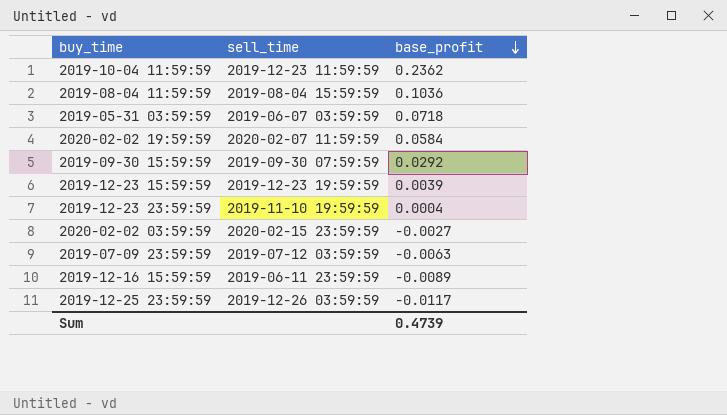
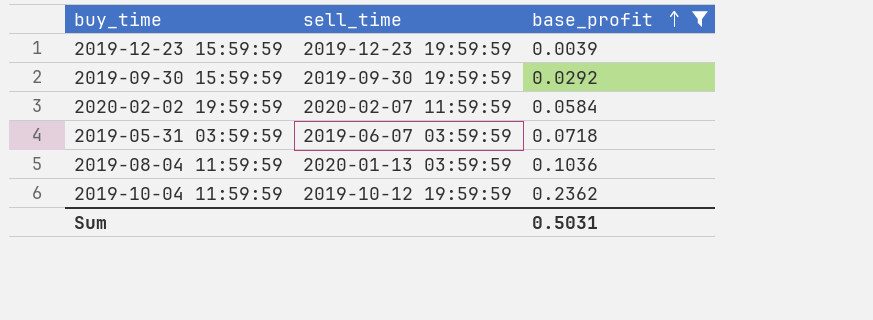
filter: none -> base_profit >= 0.0039
row order: base_profit descending -> base_profit ascending
2019-09-30 15:59:59 | sell_time: 2019-09-30 07:59:59 -> 2019-09-30 19:59:59
2019-08-04 11:59:59 | sell_time: 2019-08-04 15:59:59 -> 2020-01-13 03:59:59
2019-10-04 11:59:59 | sell_time: 2019-12-23 11:59:59 -> 2019-10-12 19:59:59
Sum | base_profit: 0.4739 -> 0.5031

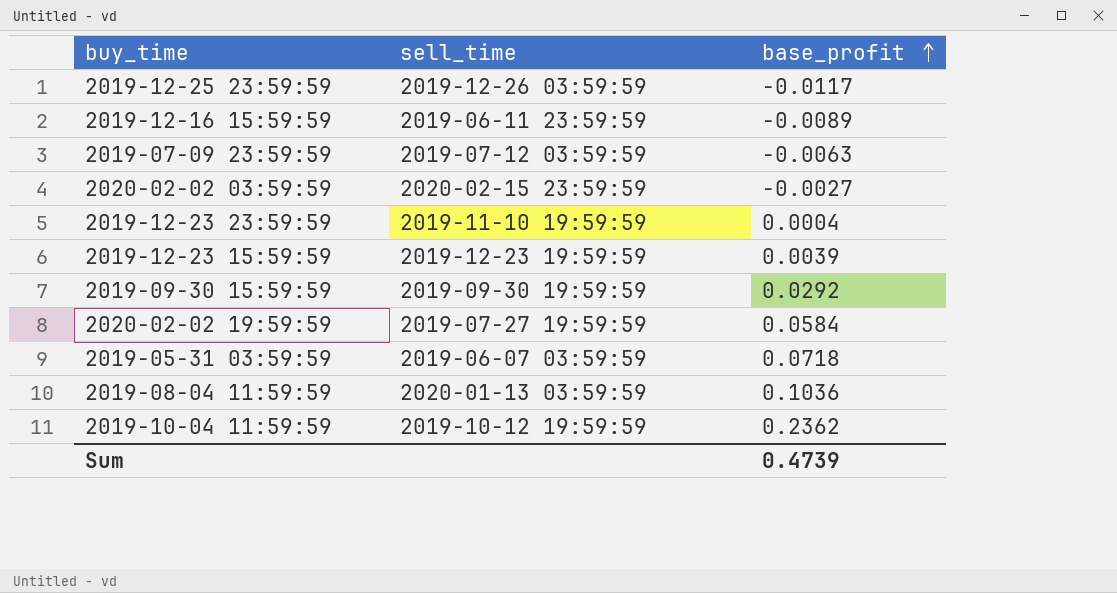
filter: base_profit >= 0.0039 -> none
2020-02-02 19:59:59 | sell_time: 2020-02-07 11:59:59 -> 2019-07-27 19:59:59
Sum | base_profit: 0.5031 -> 0.4739

